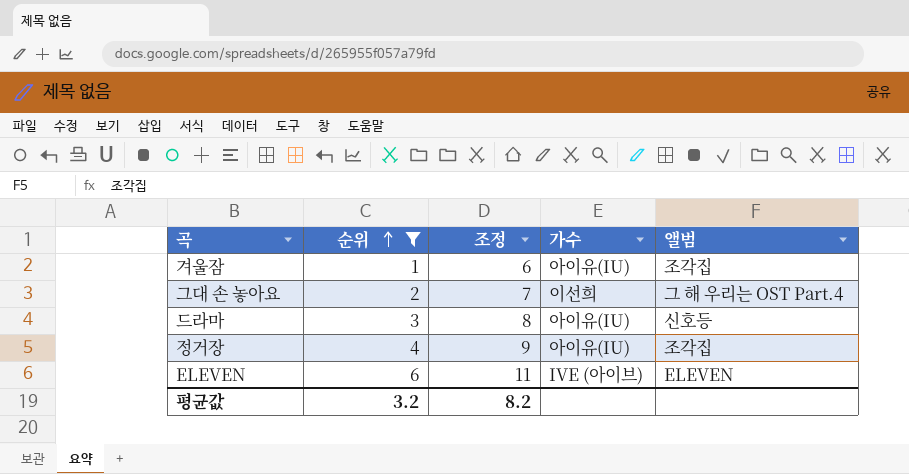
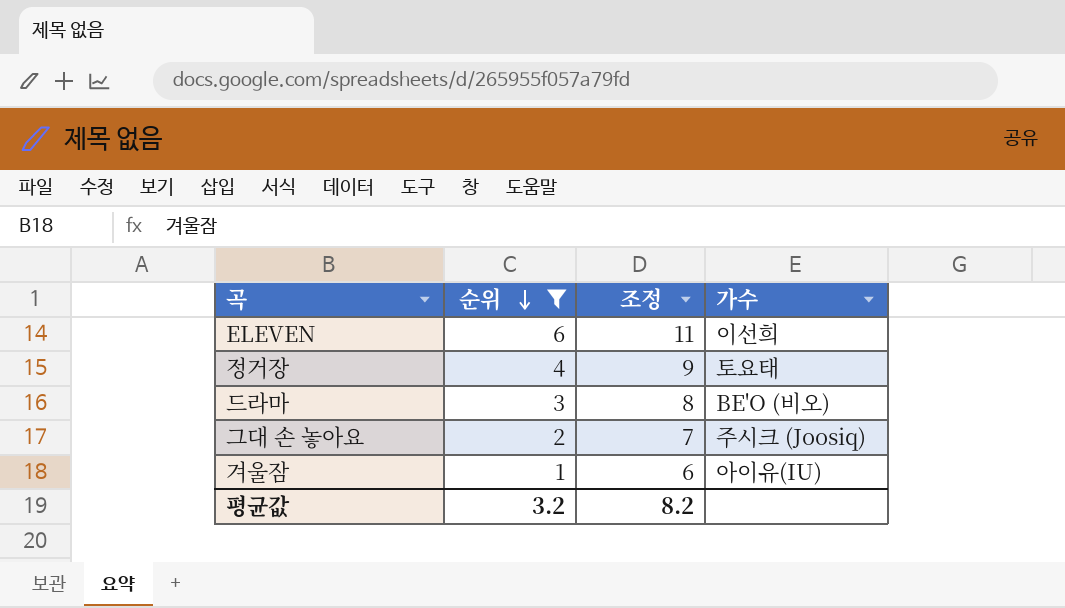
row order: 순위 ascending -> 순위 descending
column 앨범 | position: 5 -> none
ELEVEN | 가수: IVE (아이브) -> 이선희
정거장 | 가수: 아이유(IU) -> 토요태
드라마 | 가수: 아이유(IU) -> BE'O (비오)
그대 손 놓아요 | 가수: 이선희 -> 주시크 (Joosiq)

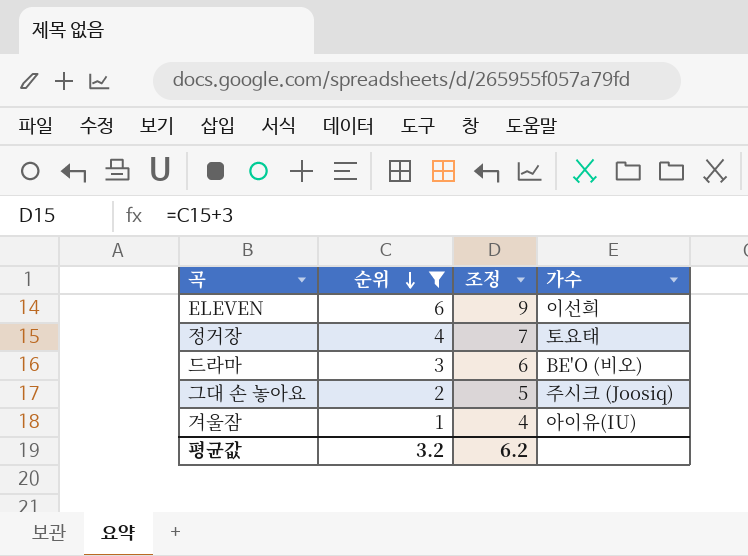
column 조정 | formula: [순위] + 5 -> [순위] + 3
평균값 | 조정: 8.2 -> 6.2

